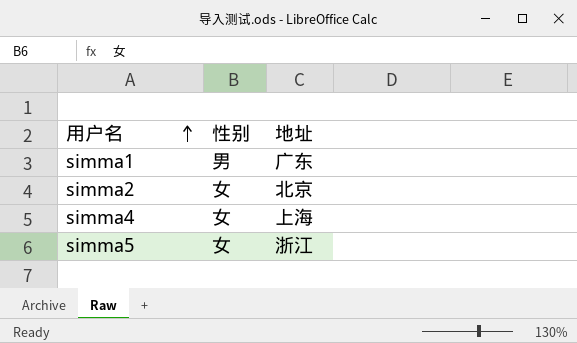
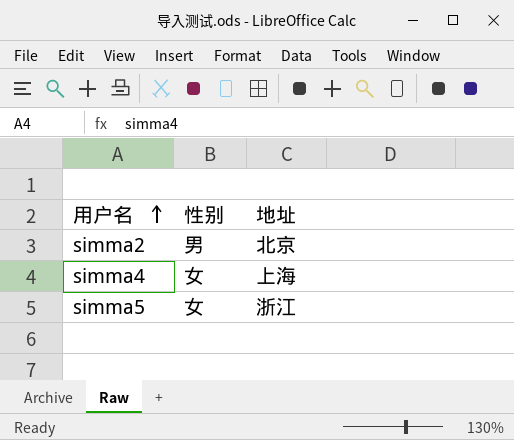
row simma1: 男 | 广东 -> none
simma2 | 性别: 女 -> 男

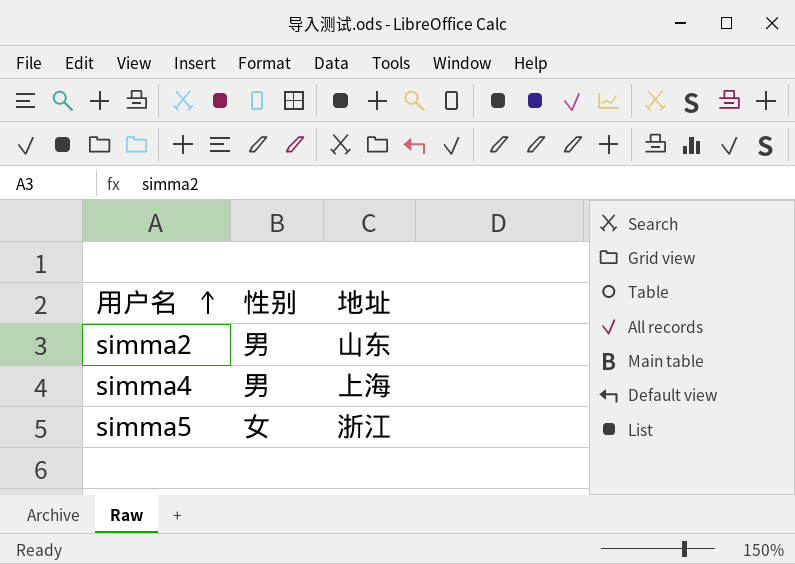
simma2 | 地址: 北京 -> 山东
simma4 | 性别: 女 -> 男

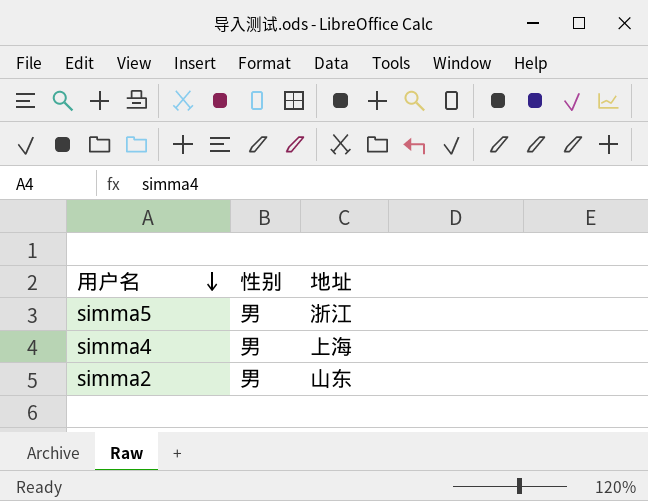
row order: 用户名 ascending -> 用户名 descending
simma5 | 性别: 女 -> 男

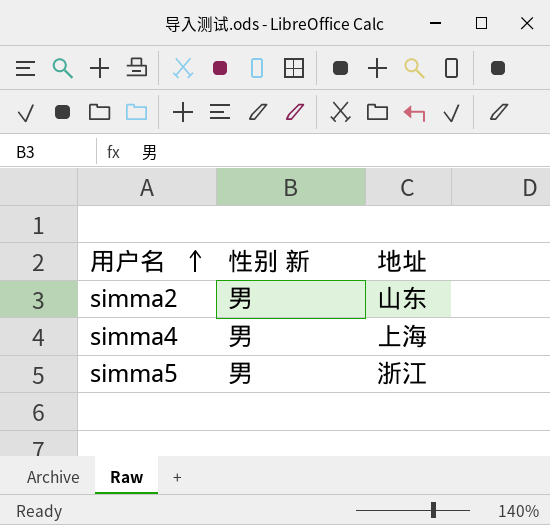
row order: 用户名 descending -> 用户名 ascending
column name: 性别 -> 性别 新

